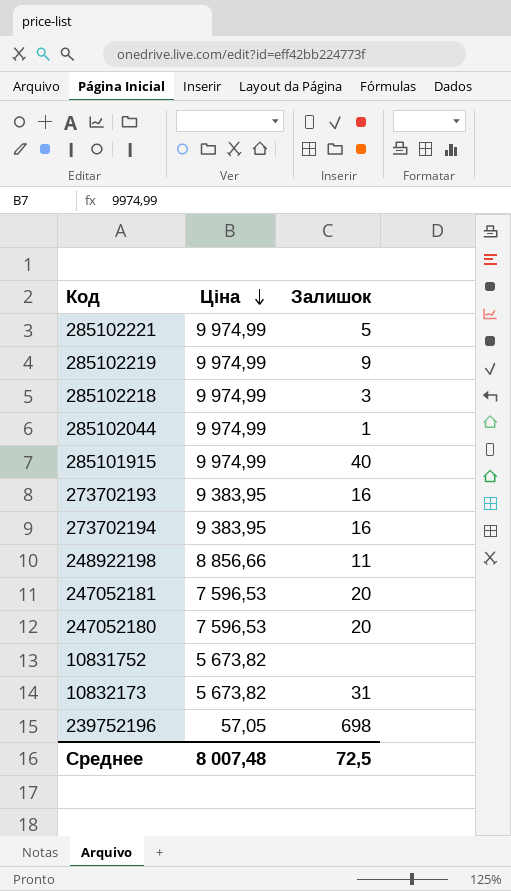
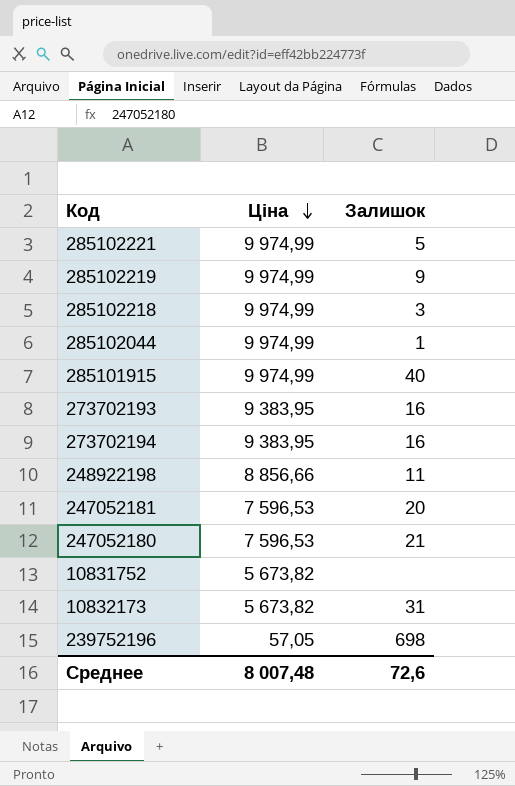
247052180 | Залишок: 20 -> 21
Среднее | Залишок: 72,5 -> 72,6

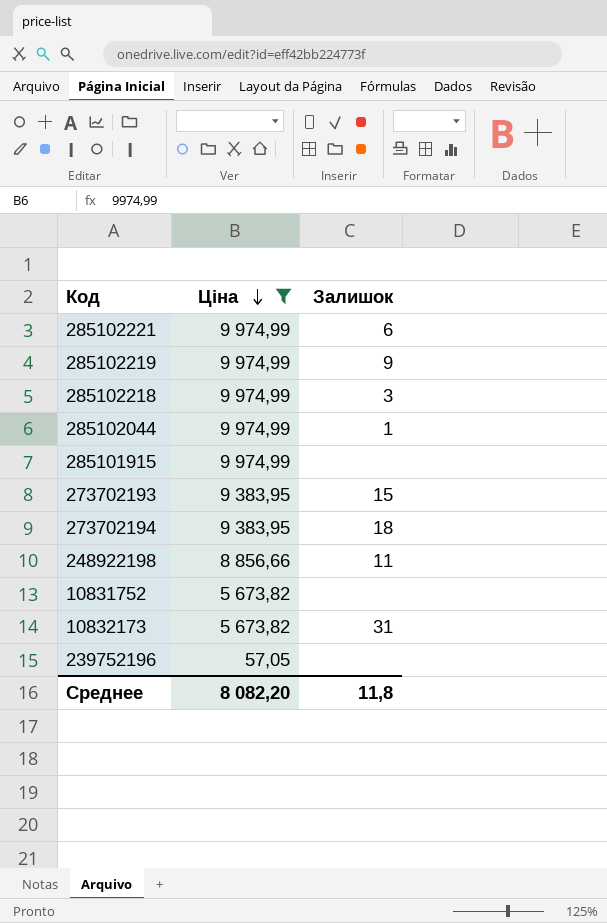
filter: none -> Ціна != 7 596,53
285102221 | Залишок: 5 -> 6
285101915 | Залишок: 40 -> none
273702193 | Залишок: 16 -> 15
273702194 | Залишок: 16 -> 18
239752196 | Залишок: 698 -> none
Среднее | Ціна: 8 007,48 -> 8 082,20
Среднее | Залишок: 72,6 -> 11,8

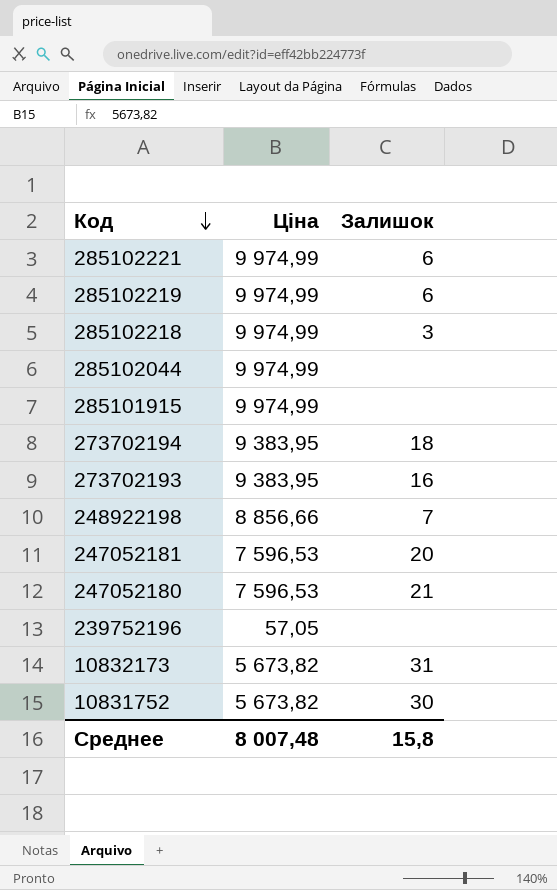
filter: Ціна != 7 596,53 -> none
row order: Ціна descending -> Код descending
285102219 | Залишок: 9 -> 6
285102044 | Залишок: 1 -> none
273702193 | Залишок: 15 -> 16
248922198 | Залишок: 11 -> 7
10831752 | Залишок: none -> 30
Среднее | Ціна: 8 082,20 -> 8 007,48
Среднее | Залишок: 11,8 -> 15,8

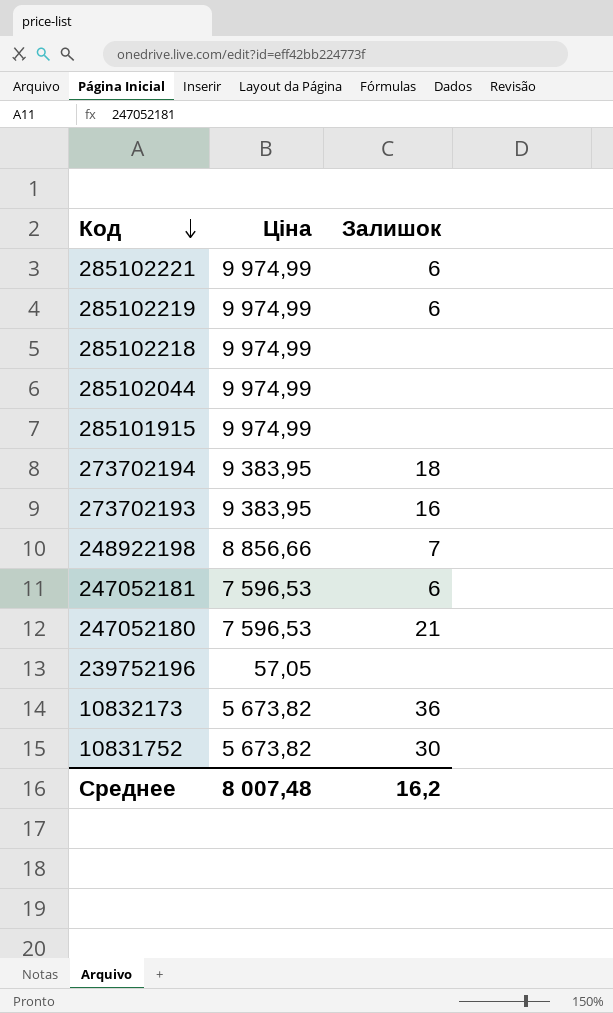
285102218 | Залишок: 3 -> none
247052181 | Залишок: 20 -> 6
10832173 | Залишок: 31 -> 36
Среднее | Залишок: 15,8 -> 16,2

